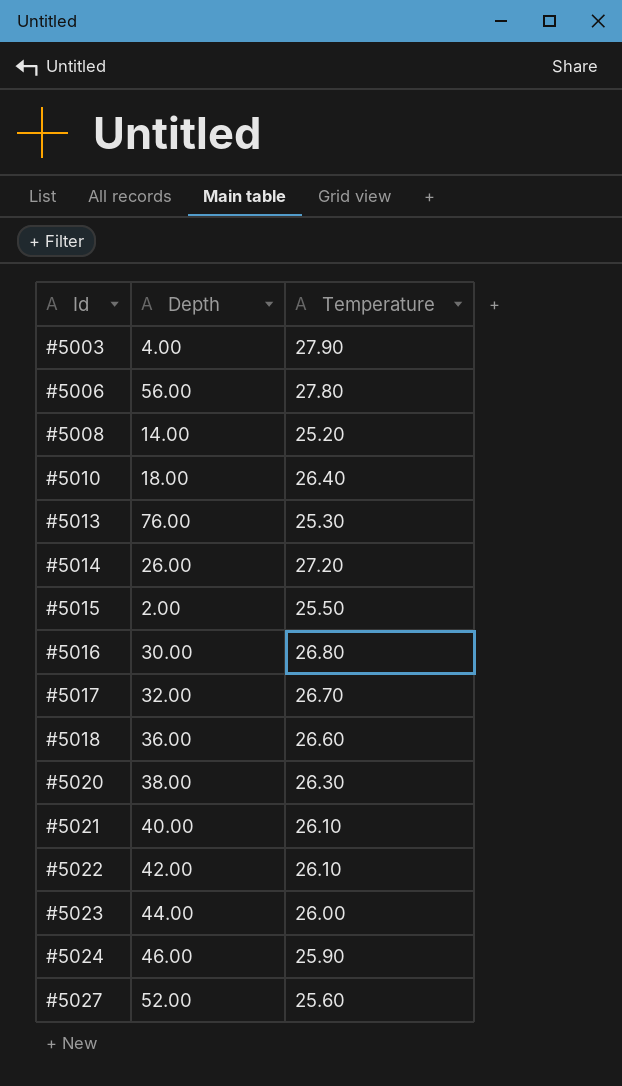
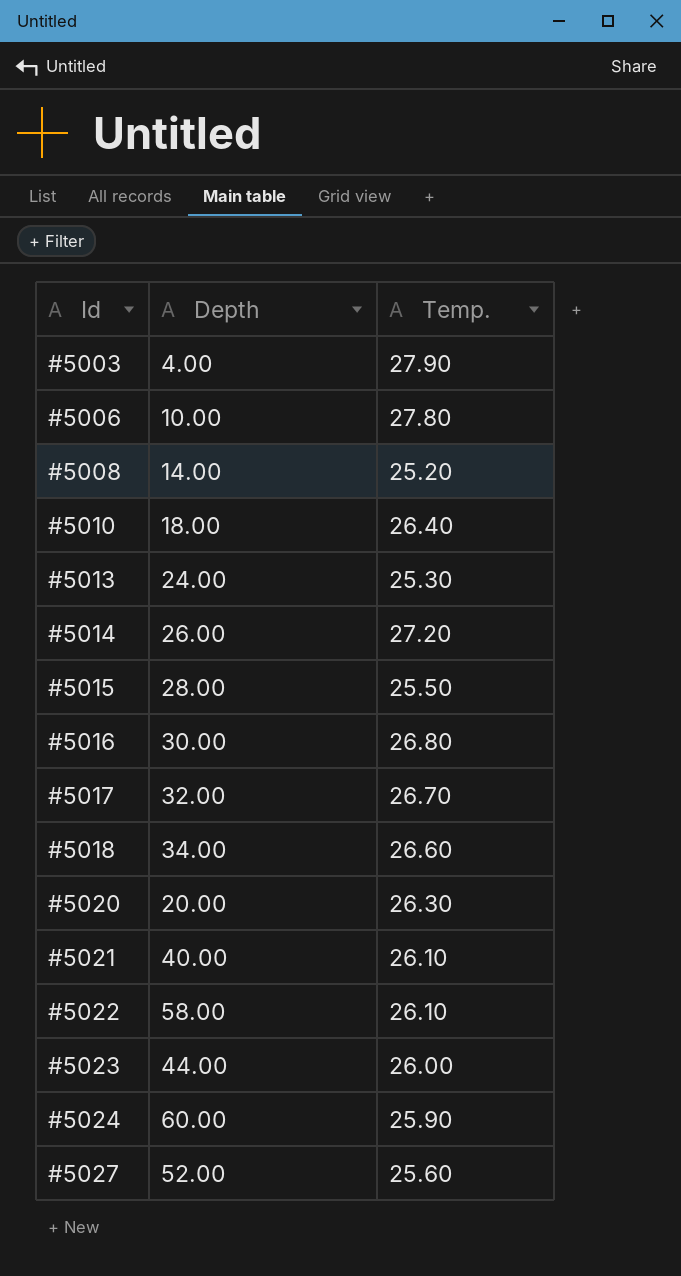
column name: Temperature -> Temp.
#5006 | Depth: 56.00 -> 10.00
#5013 | Depth: 76.00 -> 24.00
#5015 | Depth: 2.00 -> 28.00
#5018 | Depth: 36.00 -> 34.00
#5020 | Depth: 38.00 -> 20.00
#5022 | Depth: 42.00 -> 58.00
#5024 | Depth: 46.00 -> 60.00

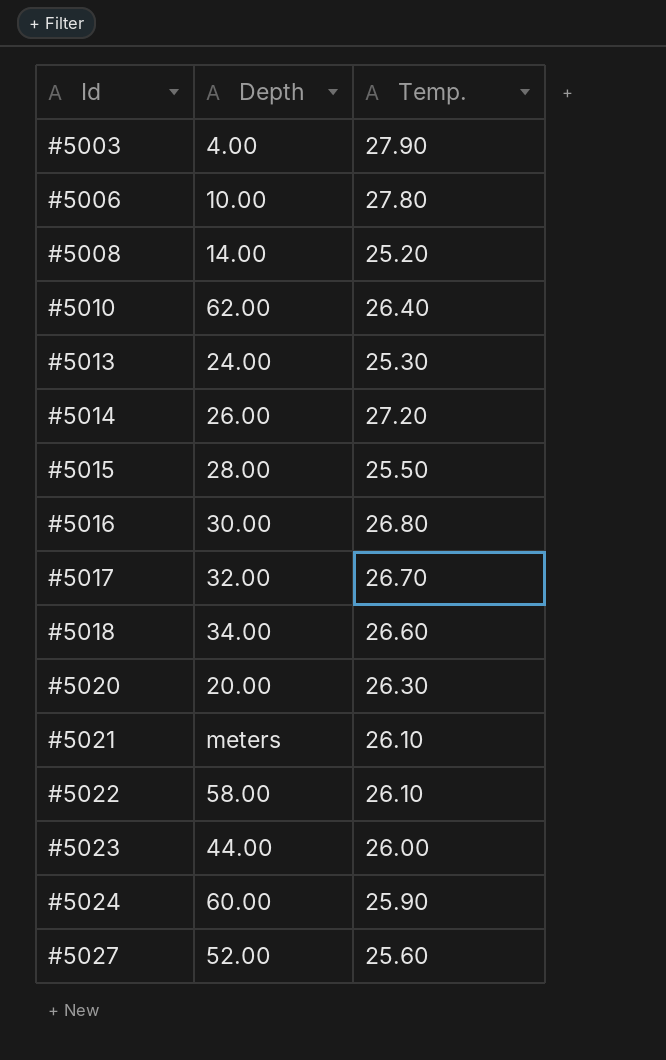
#5010 | Depth: 18.00 -> 62.00
#5021 | Depth: 40.00 -> meters

